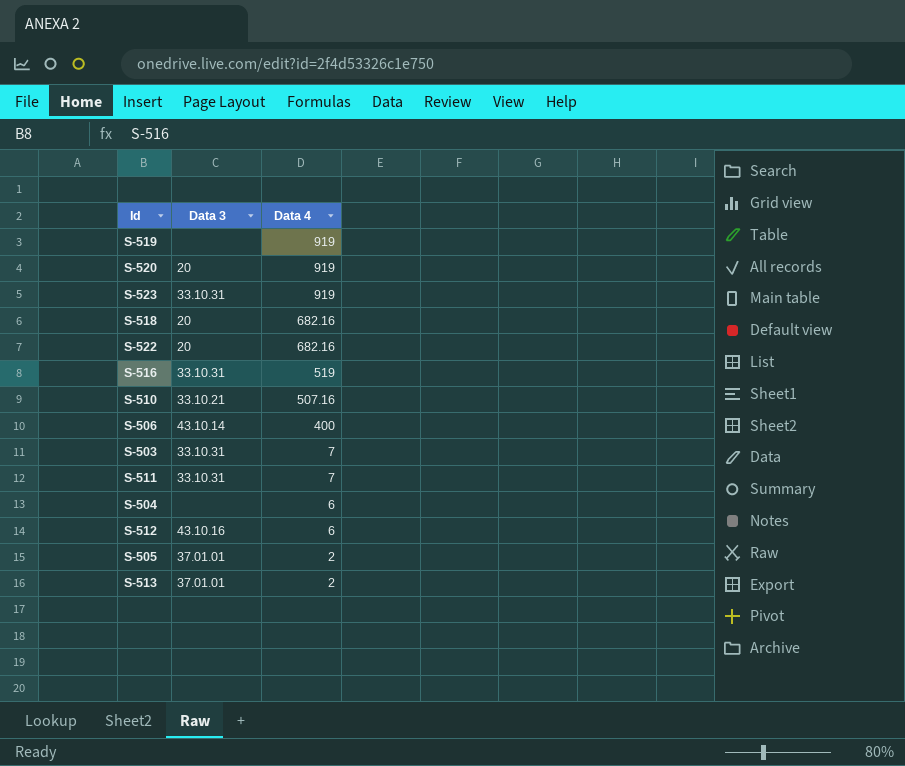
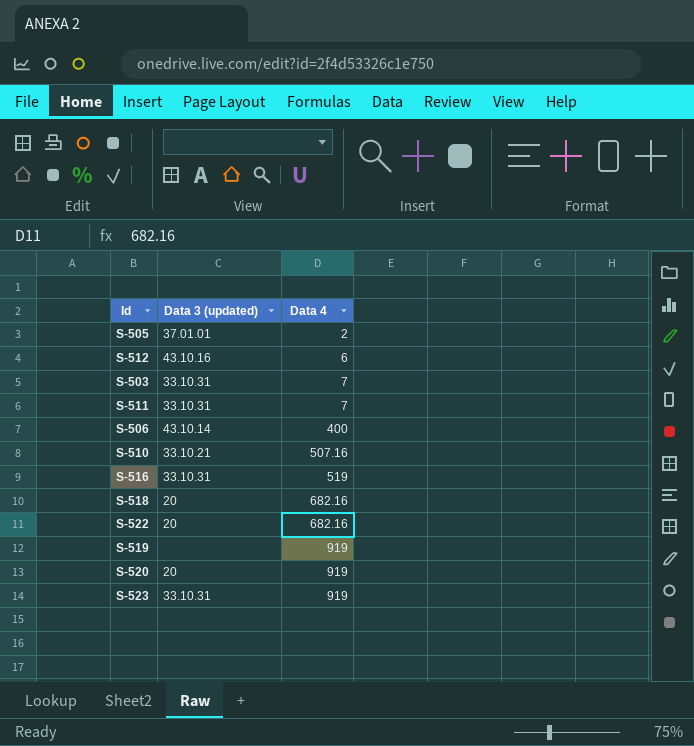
row order: Data 4 descending -> Data 4 ascending
column name: Data 3 -> Data 3 (updated)
row S-504: none | 6 -> none
row S-513: 37.01.01 | 2 -> none

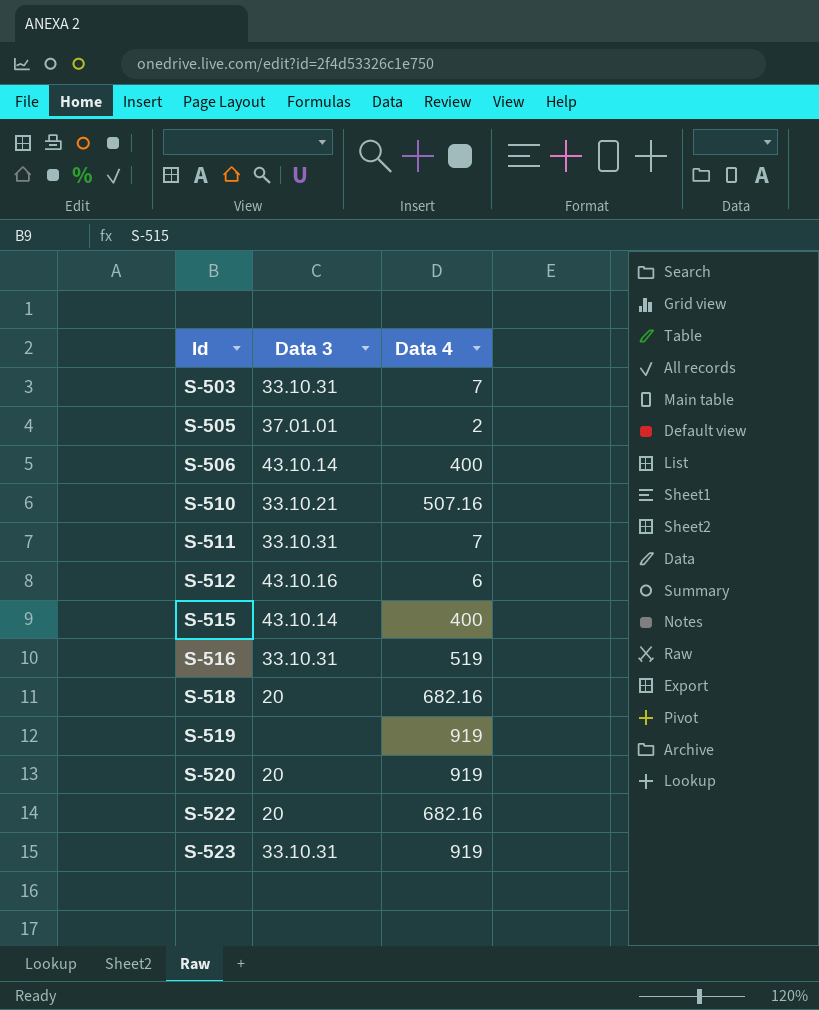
row order: Data 4 ascending -> Id ascending
column name: Data 3 (updated) -> Data 3
row S-515: none -> 43.10.14 | 400

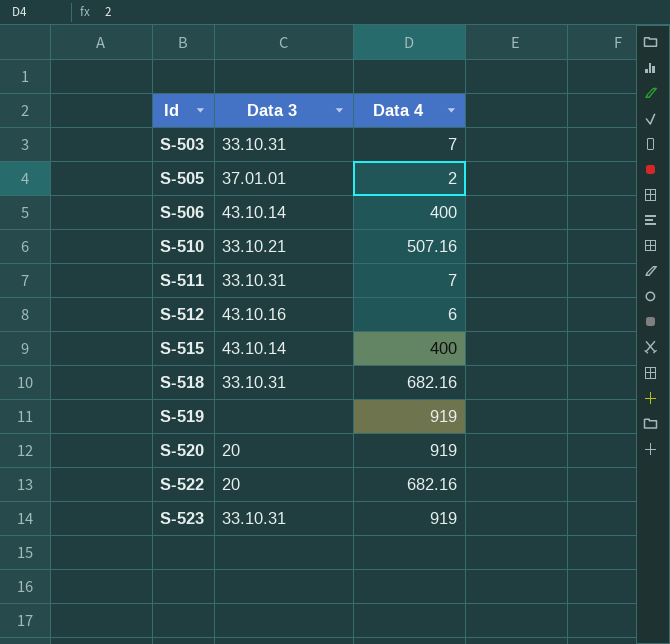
row S-516: 33.10.31 | 519 -> none
S-518 | Data 3: 20 -> 33.10.31

